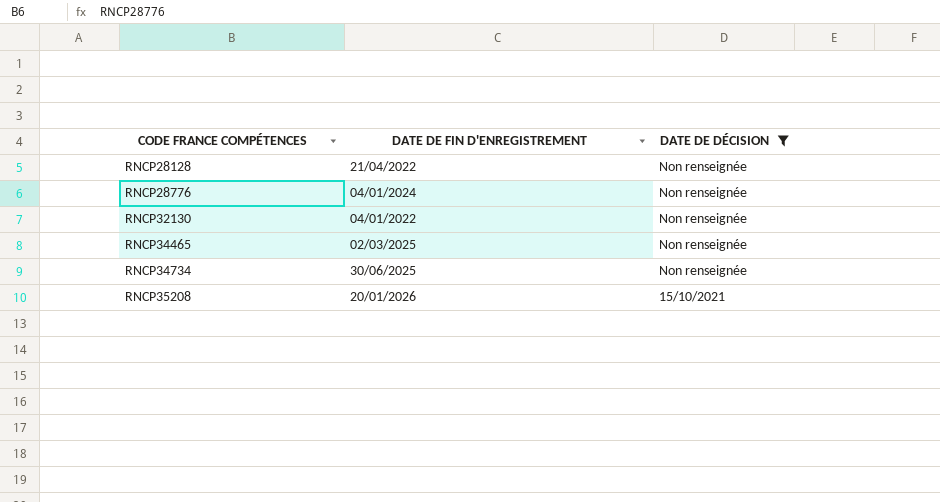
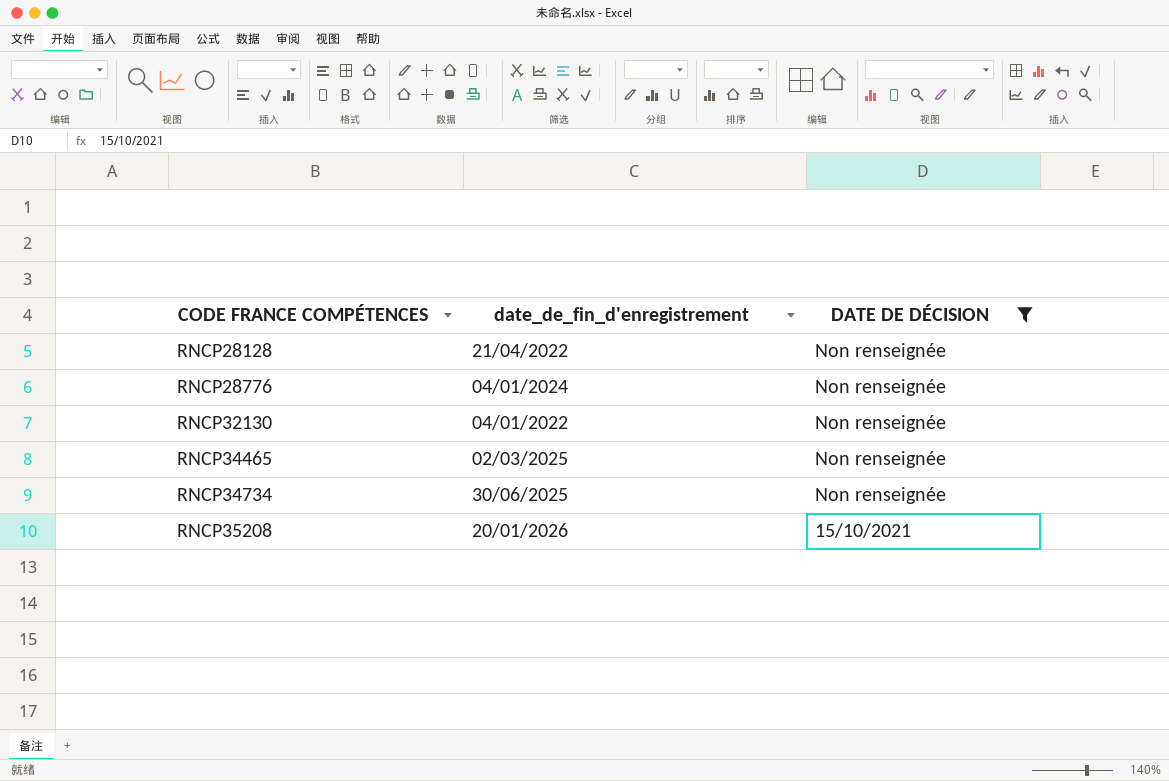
column name: DATE DE FIN D'ENREGISTREMENT -> date_de_fin_d'enregistrement

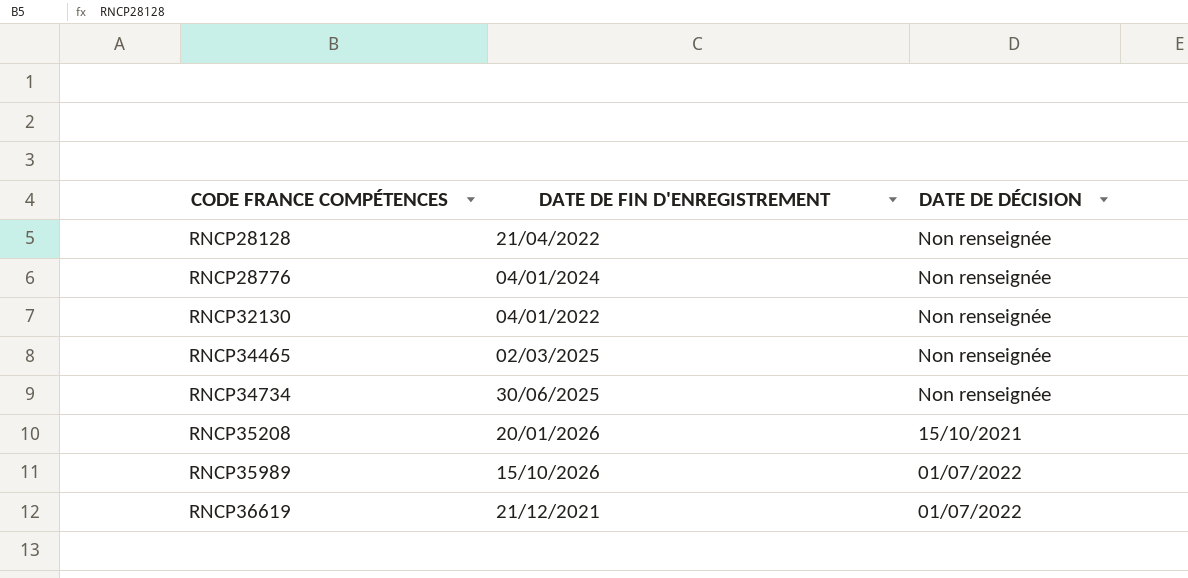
filter: DATE DE DÉCISION != 01/07/2022 -> none
column name: date_de_fin_d'enregistrement -> DATE DE FIN D'ENREGISTREMENT

